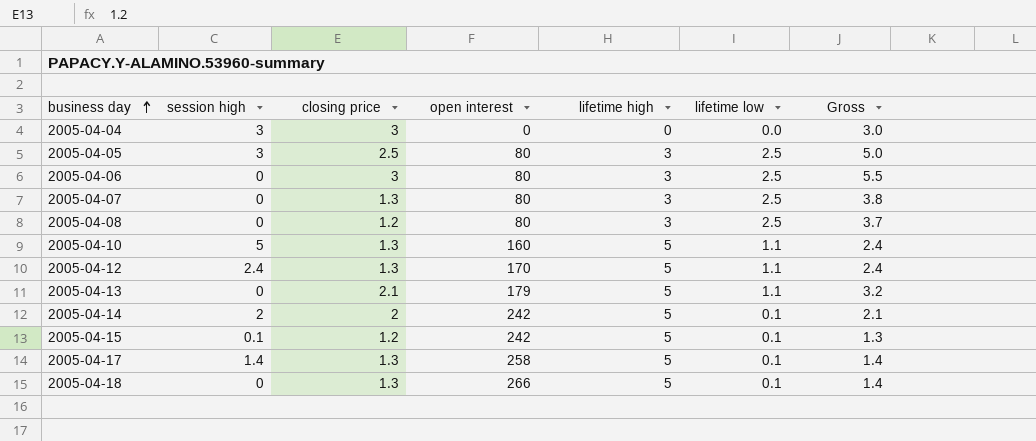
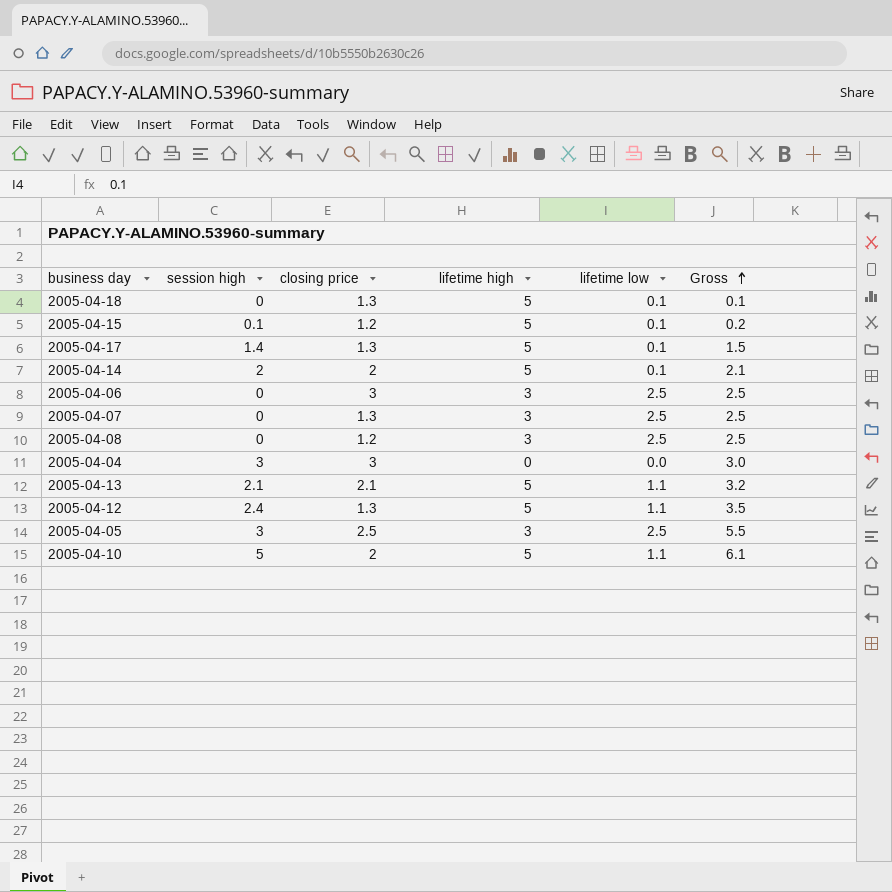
row order: business day ascending -> Gross ascending
column open interest | position: 4 -> none
column Gross | formula: [closing price] + [lifetime low] -> [session high] + [lifetime low]
2005-04-13 | session high: 0 -> 2.1
2005-04-10 | closing price: 1.3 -> 2

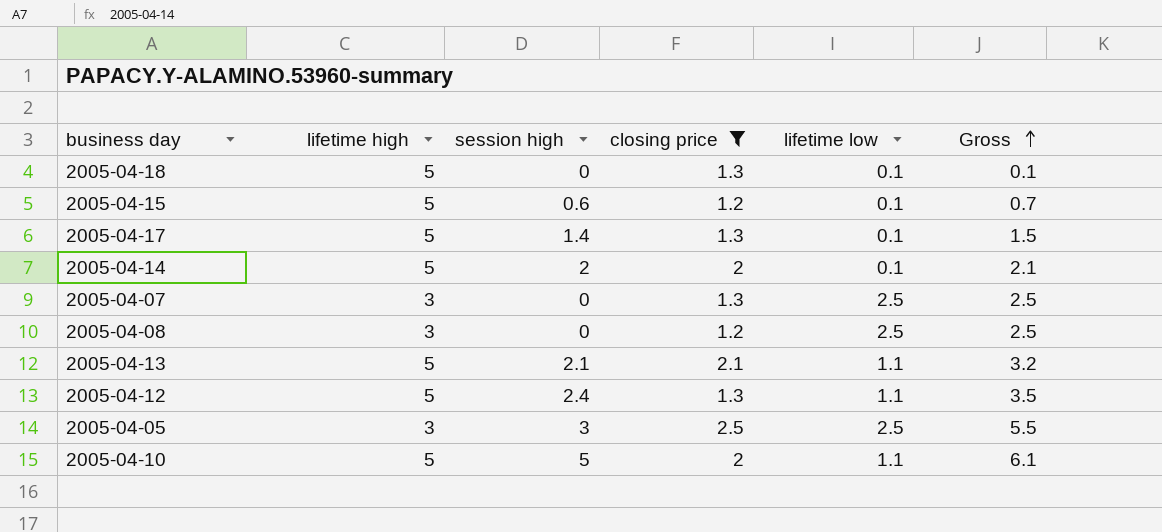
filter: none -> closing price != 3
column lifetime high | position: 4 -> 2
2005-04-15 | session high: 0.1 -> 0.6
2005-04-15 | Gross: 0.2 -> 0.7

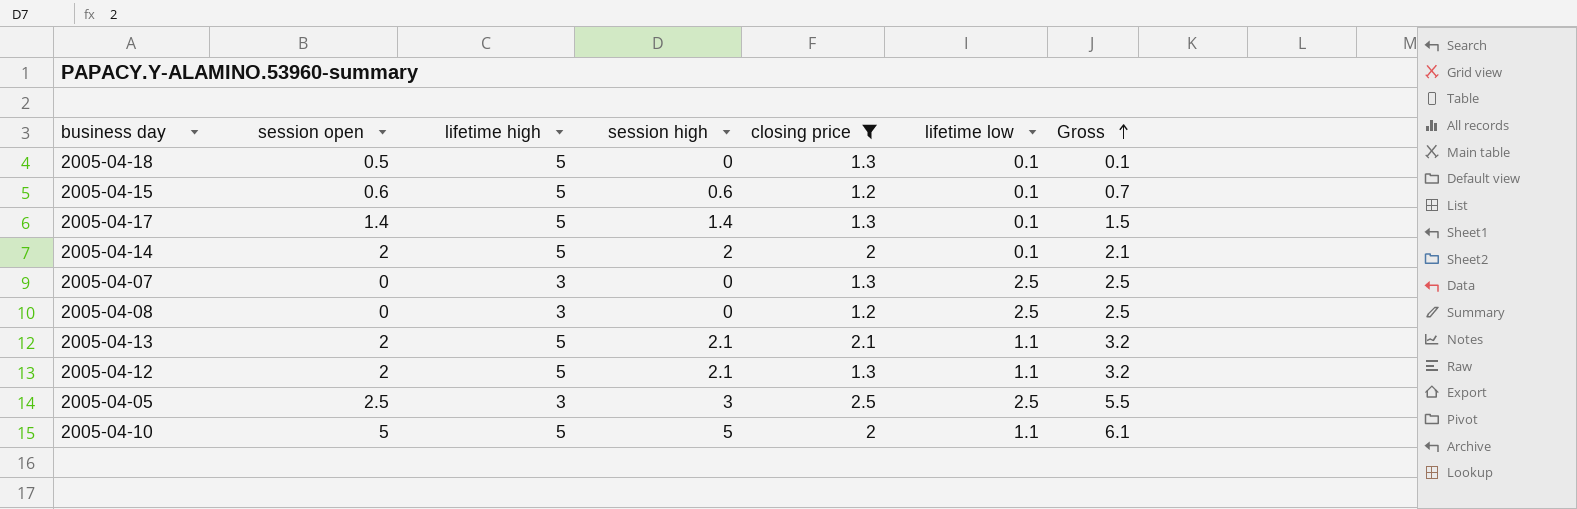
column session open | position: none -> 2
2005-04-12 | session high: 2.4 -> 2.1
2005-04-12 | Gross: 3.5 -> 3.2

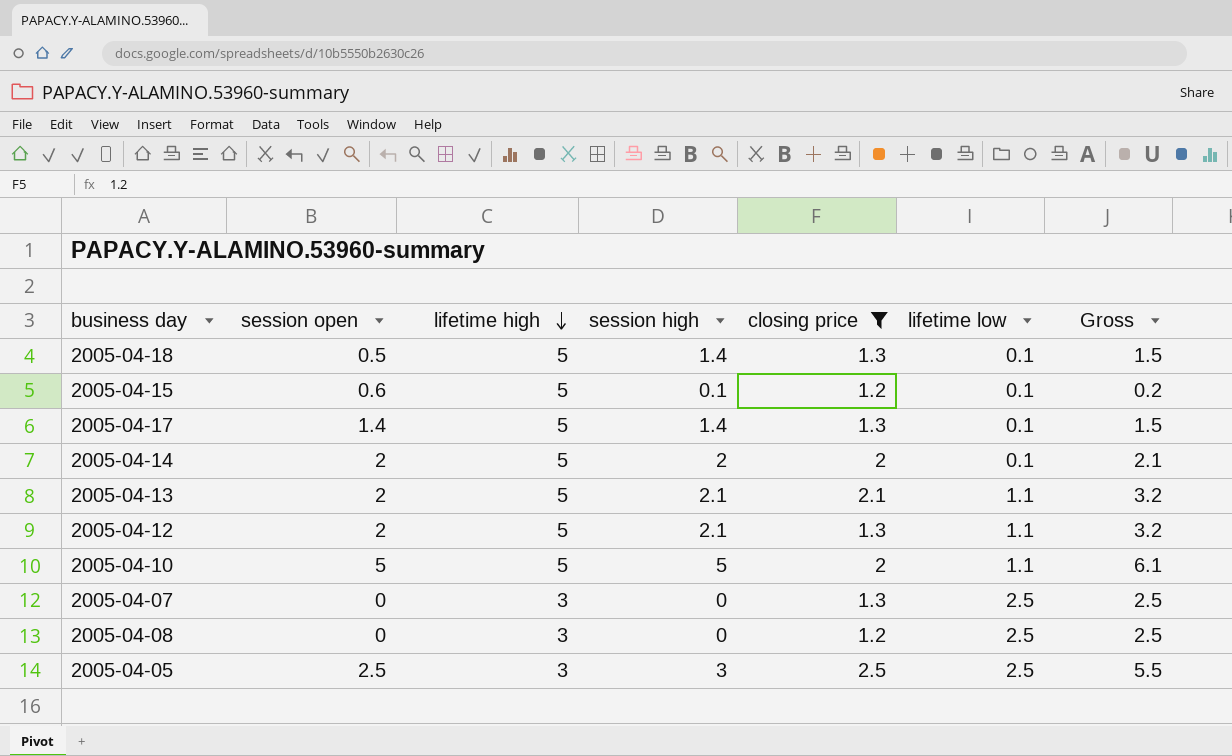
row order: Gross ascending -> lifetime high descending
2005-04-18 | session high: 0 -> 1.4
2005-04-18 | Gross: 0.1 -> 1.5
2005-04-15 | session high: 0.6 -> 0.1
2005-04-15 | Gross: 0.7 -> 0.2

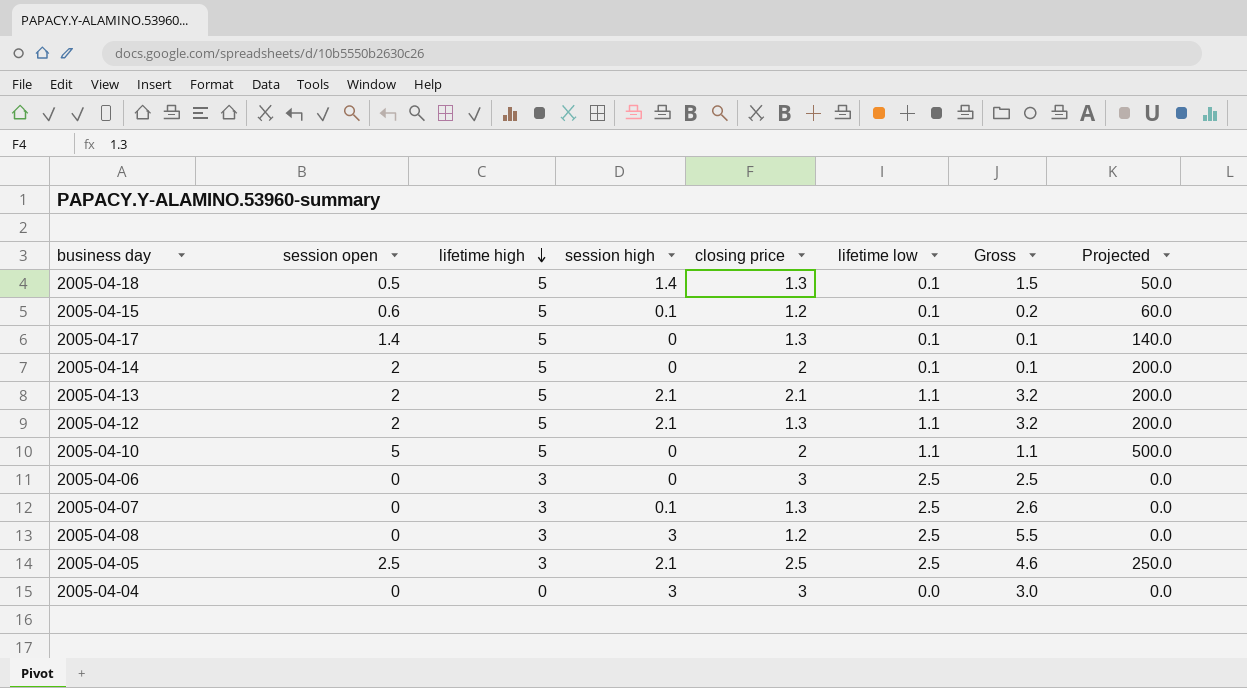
filter: closing price != 3 -> none
column Projected | formula: none -> [session open] * 100
2005-04-17 | session high: 1.4 -> 0
2005-04-17 | Gross: 1.5 -> 0.1
2005-04-14 | session high: 2 -> 0
2005-04-14 | Gross: 2.1 -> 0.1
2005-04-10 | session high: 5 -> 0
2005-04-10 | Gross: 6.1 -> 1.1
2005-04-07 | session high: 0 -> 0.1
2005-04-07 | Gross: 2.5 -> 2.6
2005-04-08 | session high: 0 -> 3
2005-04-08 | Gross: 2.5 -> 5.5
2005-04-05 | session high: 3 -> 2.1
2005-04-05 | Gross: 5.5 -> 4.6

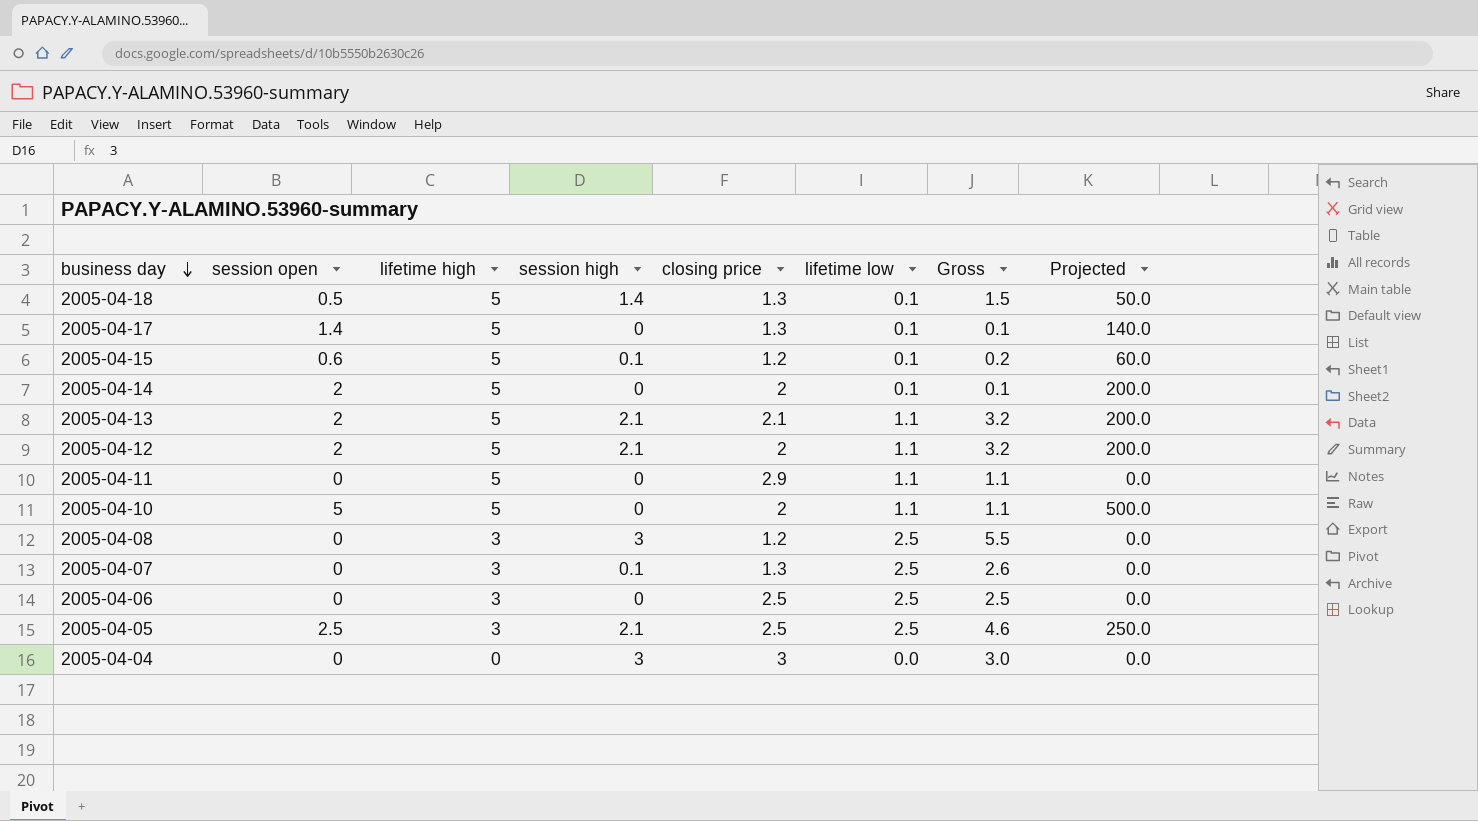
row order: lifetime high descending -> business day descending
2005-04-12 | closing price: 1.3 -> 2
row 2005-04-11: none -> 0 | 5 | 0 | 2.9 | 1.1 | 1.1 | 0.0
2005-04-06 | closing price: 3 -> 2.5

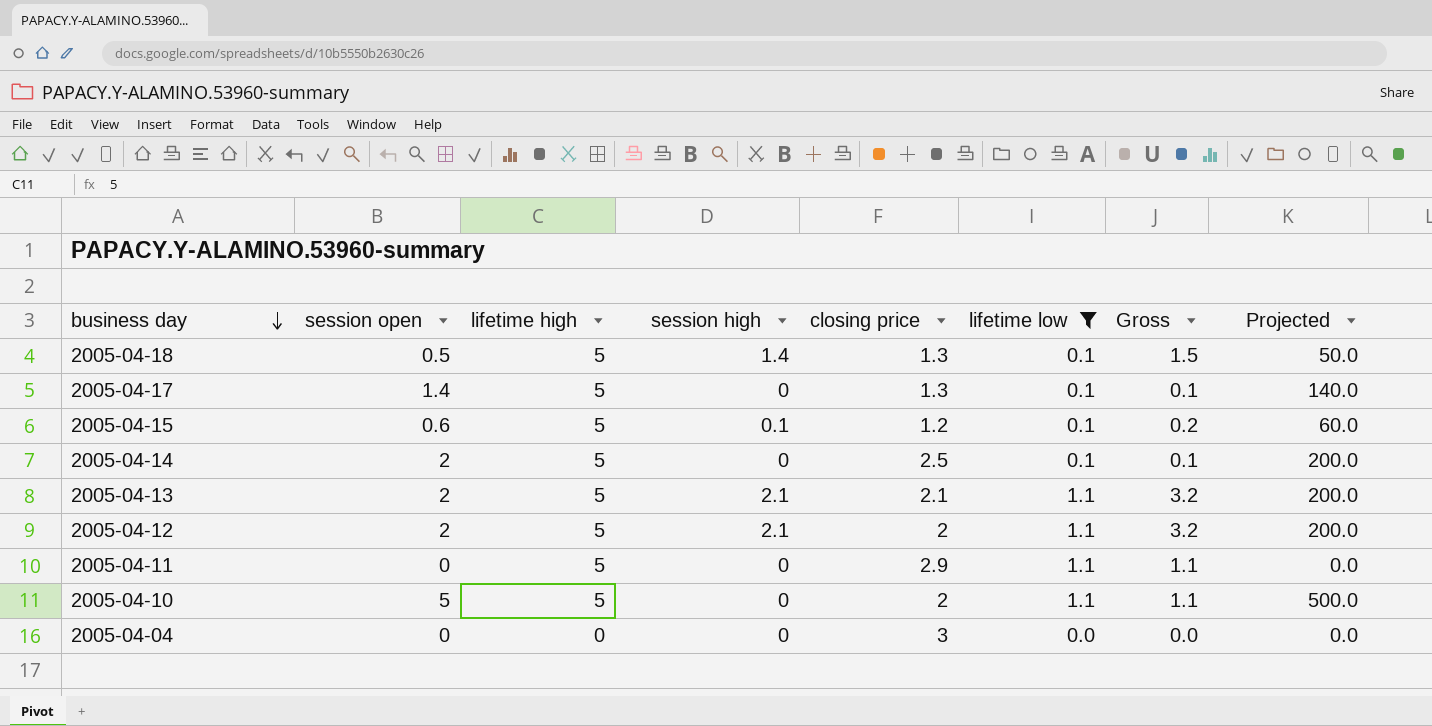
filter: none -> lifetime low != 2.5
2005-04-14 | closing price: 2 -> 2.5
2005-04-04 | session high: 3 -> 0
2005-04-04 | Gross: 3.0 -> 0.0

